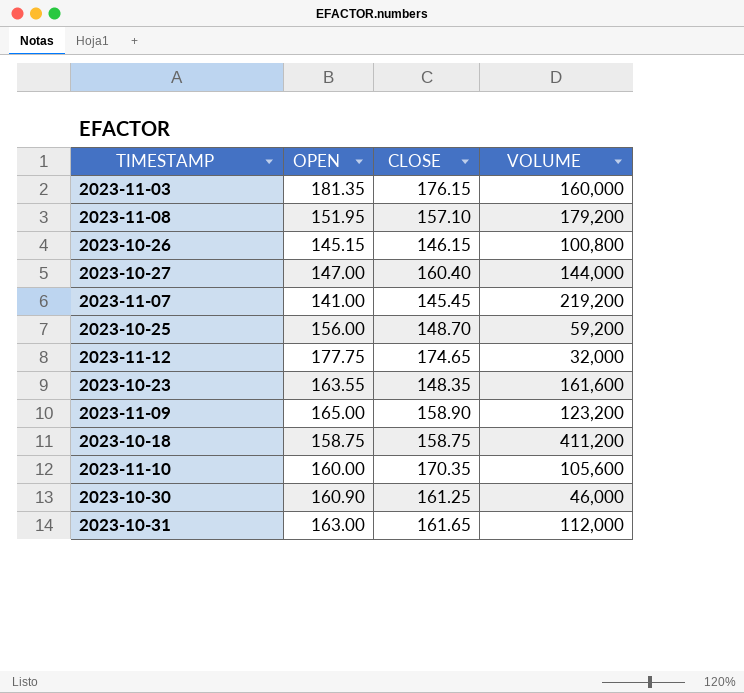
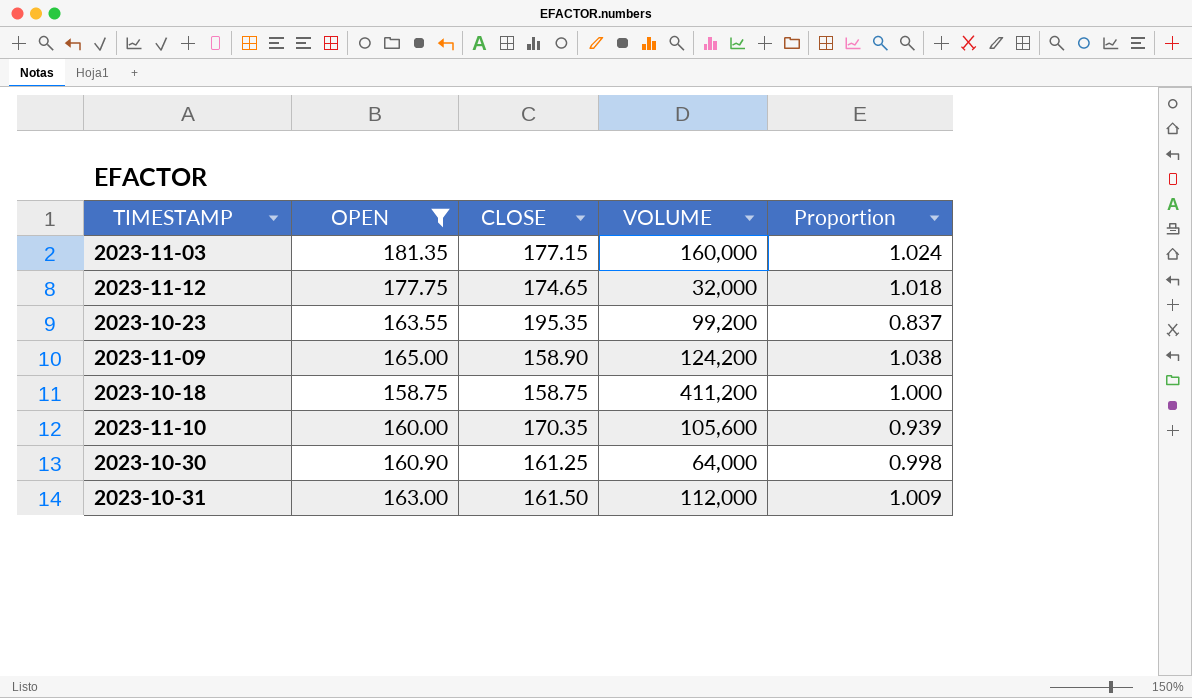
filter: none -> OPEN >= 158.75
column Proportion | formula: none -> [OPEN] / [CLOSE]
2023-11-03 | CLOSE: 176.15 -> 177.15
2023-10-23 | CLOSE: 148.35 -> 195.35
2023-10-23 | VOLUME: 161,600 -> 99,200
2023-11-09 | VOLUME: 123,200 -> 124,200
2023-10-30 | VOLUME: 46,000 -> 64,000
2023-10-31 | CLOSE: 161.65 -> 161.50

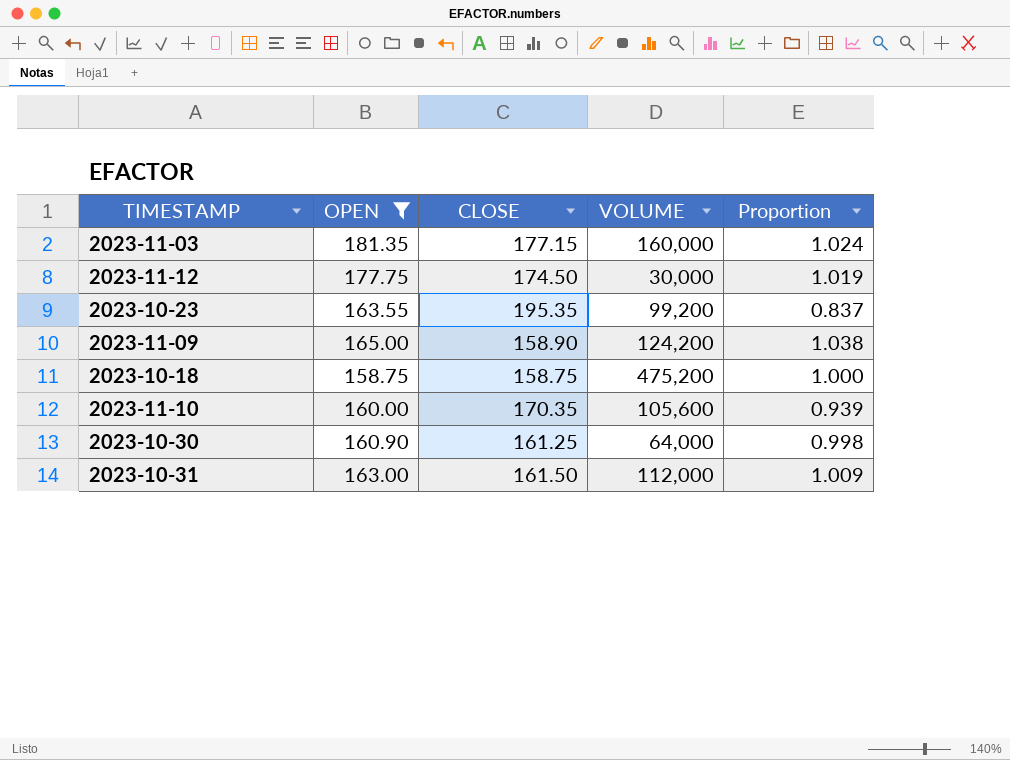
2023-11-12 | CLOSE: 174.65 -> 174.50
2023-11-12 | VOLUME: 32,000 -> 30,000
2023-11-12 | Proportion: 1.018 -> 1.019
2023-10-18 | VOLUME: 411,200 -> 475,200

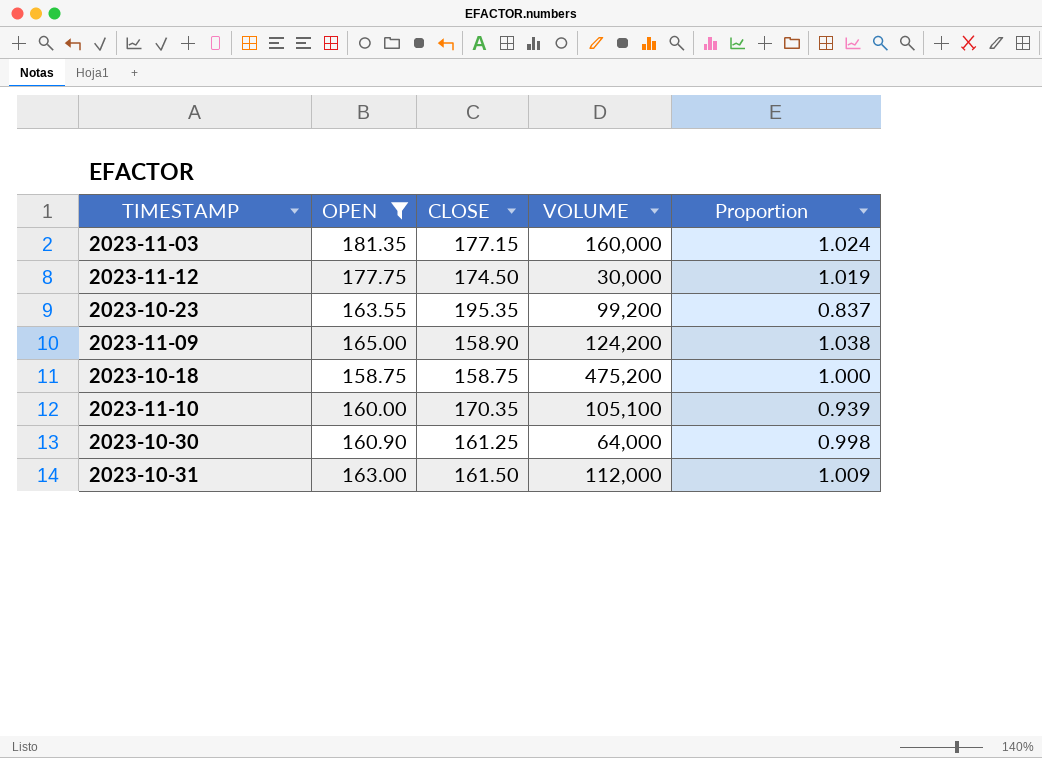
2023-11-10 | VOLUME: 105,600 -> 105,100

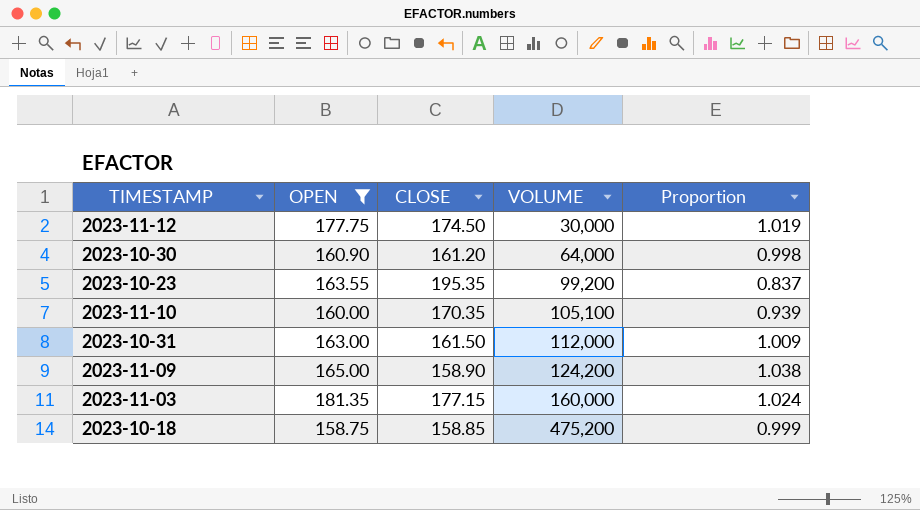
row order: none -> VOLUME ascending
2023-10-30 | CLOSE: 161.25 -> 161.20
2023-10-18 | CLOSE: 158.75 -> 158.85
2023-10-18 | Proportion: 1.000 -> 0.999

